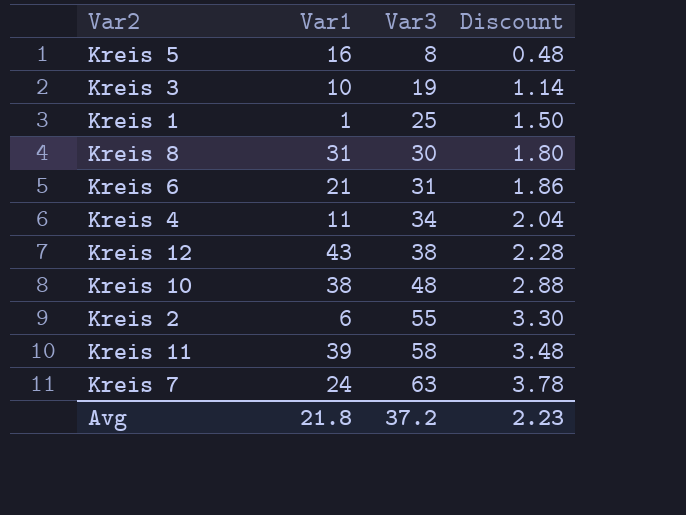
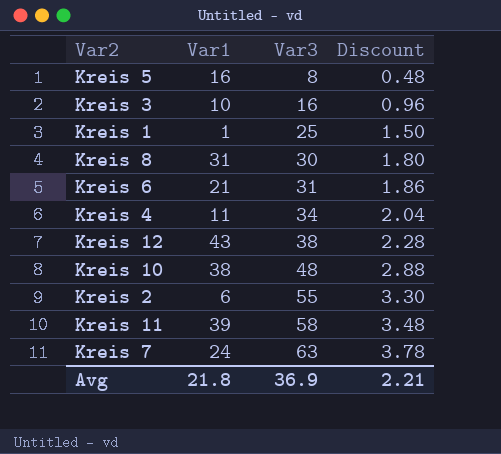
Kreis 3 | Var3: 19 -> 16
Kreis 3 | Discount: 1.14 -> 0.96
Avg | Var3: 37.2 -> 36.9
Avg | Discount: 2.23 -> 2.21

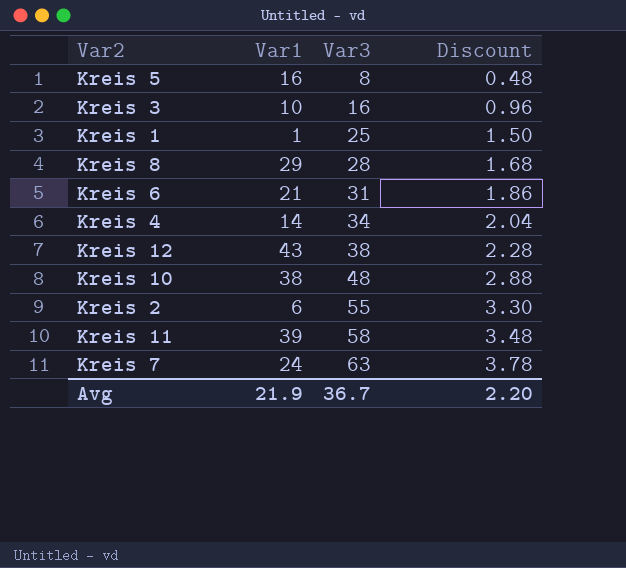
Kreis 8 | Var1: 31 -> 29
Kreis 8 | Var3: 30 -> 28
Kreis 8 | Discount: 1.80 -> 1.68
Kreis 4 | Var1: 11 -> 14
Avg | Var1: 21.8 -> 21.9
Avg | Var3: 36.9 -> 36.7
Avg | Discount: 2.21 -> 2.20

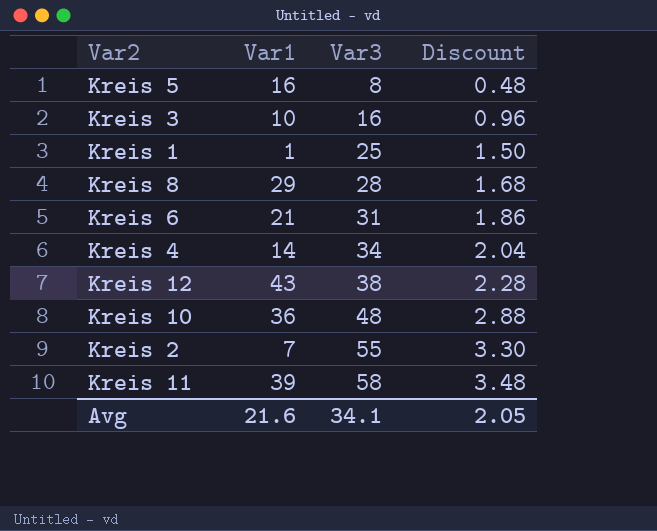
row Kreis 7: 24 | 63 | 3.78 -> none
Kreis 10 | Var1: 38 -> 36
Kreis 2 | Var1: 6 -> 7
Avg | Var1: 21.9 -> 21.6
Avg | Var3: 36.7 -> 34.1
Avg | Discount: 2.20 -> 2.05

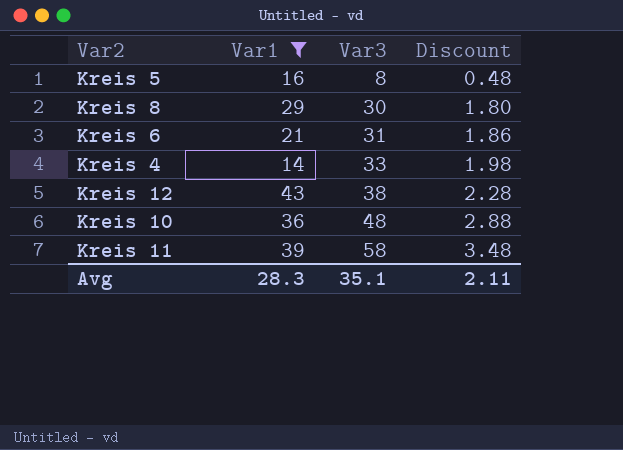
filter: none -> Var1 >= 14
Kreis 8 | Var3: 28 -> 30
Kreis 8 | Discount: 1.68 -> 1.80
Kreis 4 | Var3: 34 -> 33
Kreis 4 | Discount: 2.04 -> 1.98
Avg | Var1: 21.6 -> 28.3
Avg | Var3: 34.1 -> 35.1
Avg | Discount: 2.05 -> 2.11

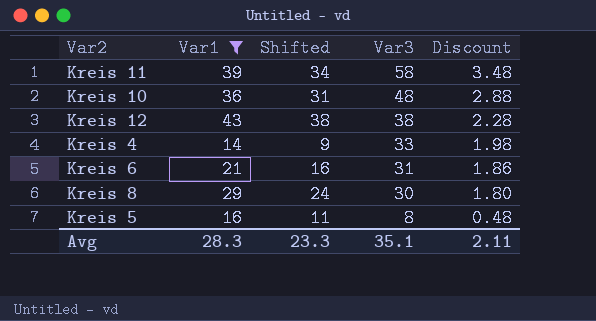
row order: Var3 ascending -> Var3 descending
column Shifted | formula: none -> [Var1] - 5

